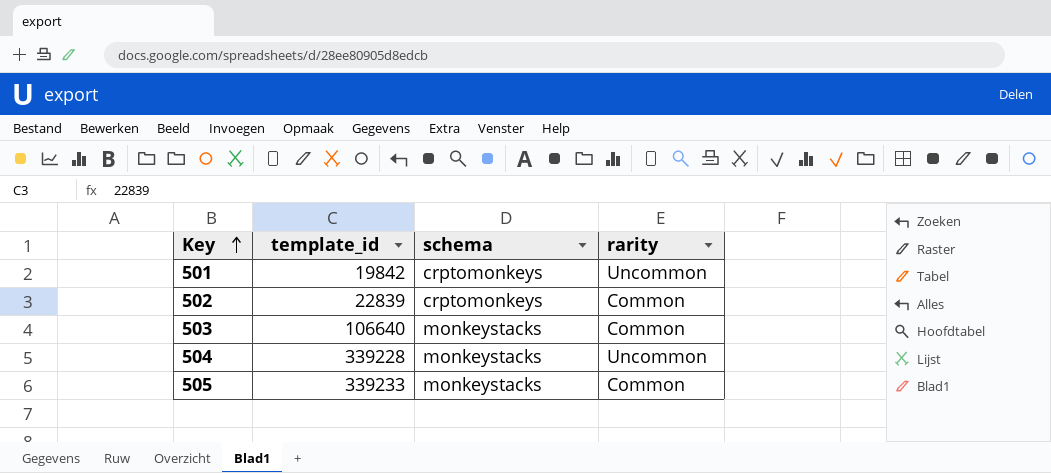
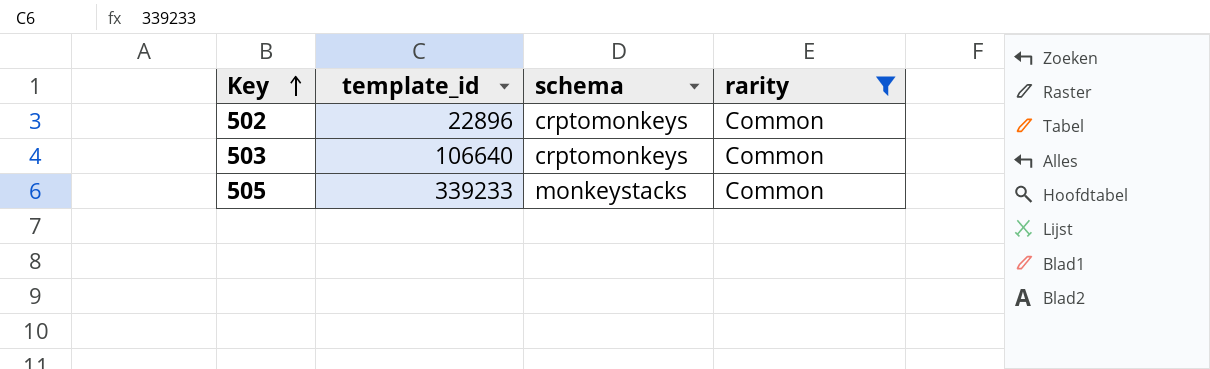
filter: none -> rarity = Common
502 | template_id: 22839 -> 22896
503 | schema: monkeystacks -> crptomonkeys

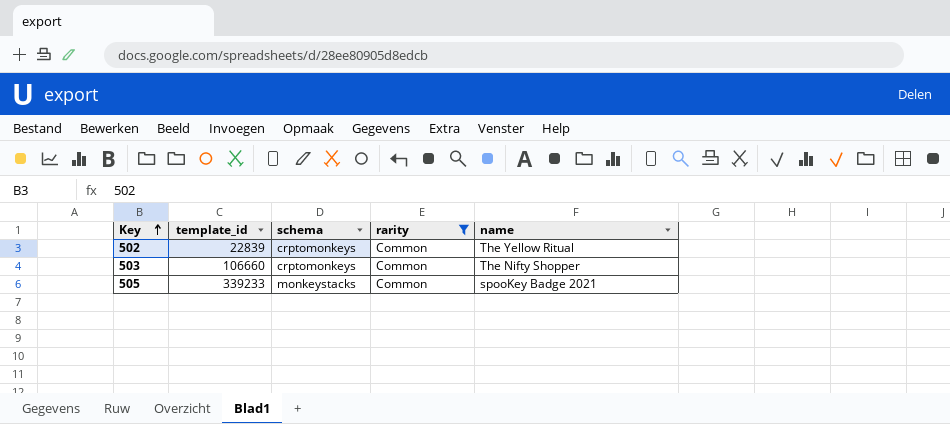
column name | position: none -> 5
502 | template_id: 22896 -> 22839
503 | template_id: 106640 -> 106660

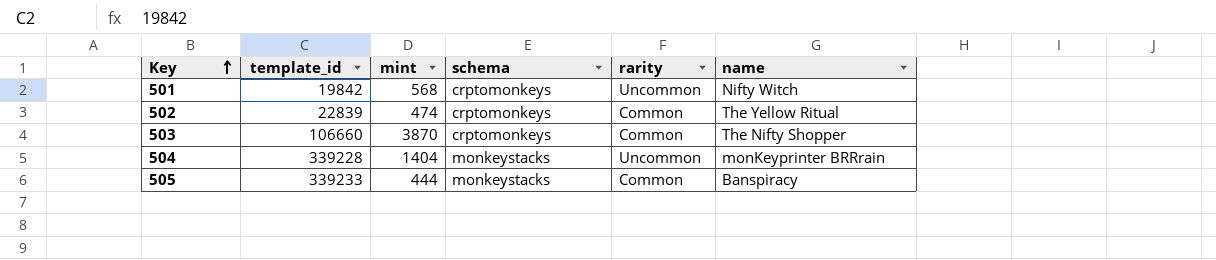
filter: rarity = Common -> none
column mint | position: none -> 3
505 | name: spooKey Badge 2021 -> Banspiracy

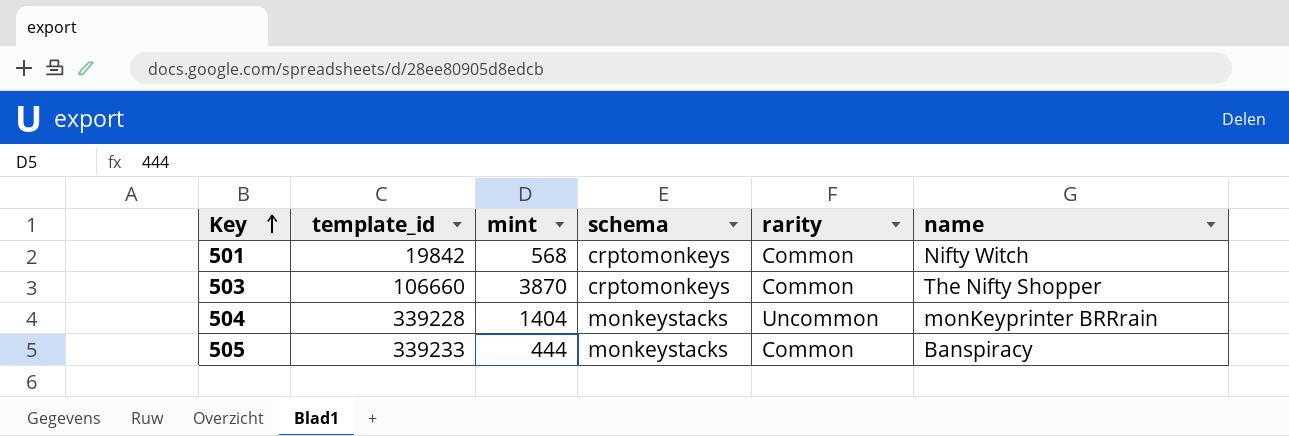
row 502: 22839 | 474 | crptomonkeys | Common | The Yellow Ritual -> none
501 | rarity: Uncommon -> Common

